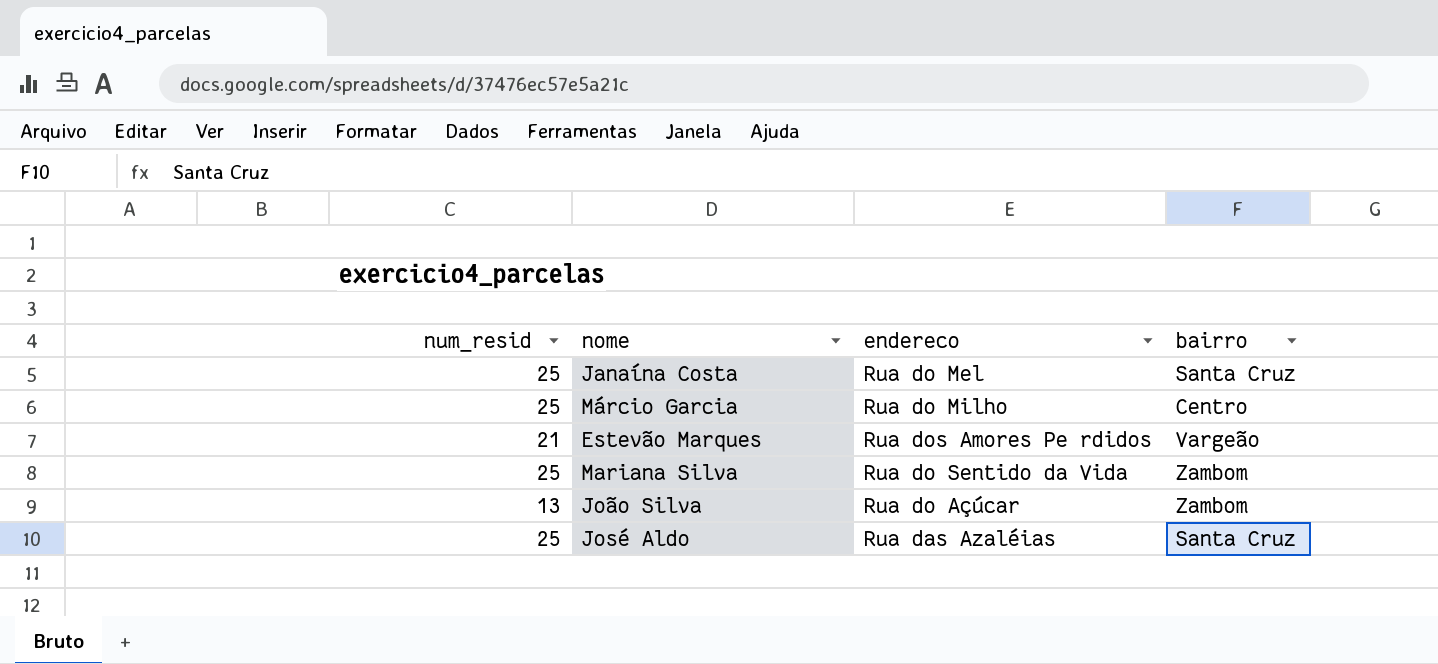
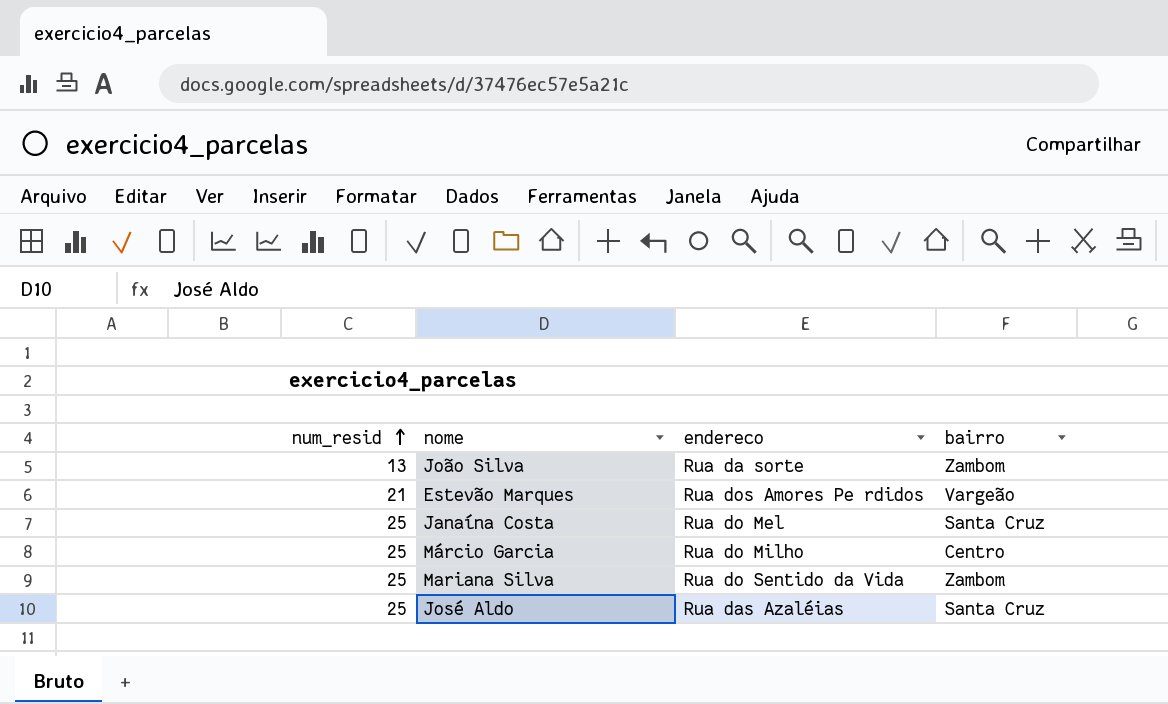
row order: none -> num_resid ascending
João Silva | endereco: Rua do Açúcar -> Rua da sorte

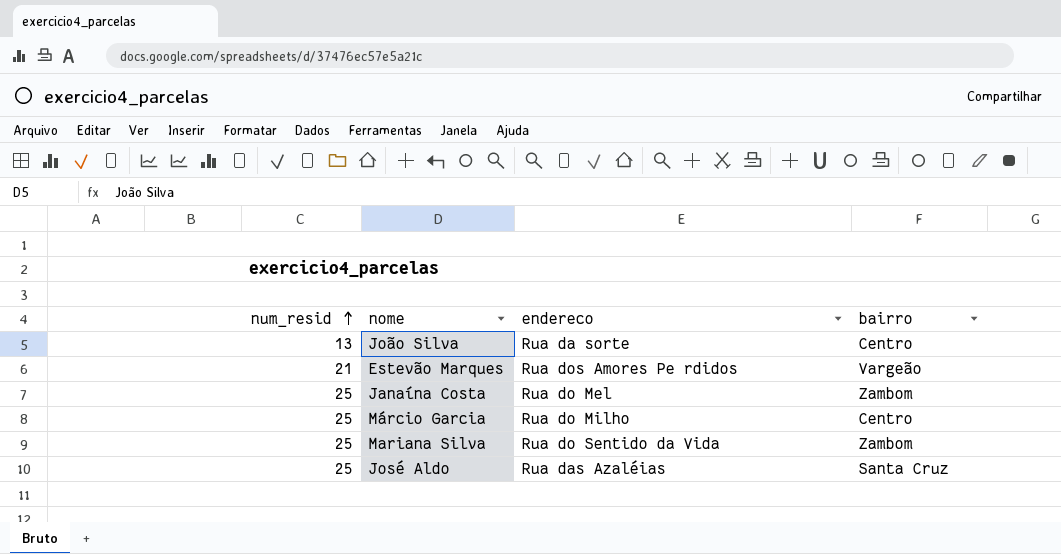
João Silva | bairro: Zambom -> Centro
Janaína Costa | bairro: Santa Cruz -> Zambom

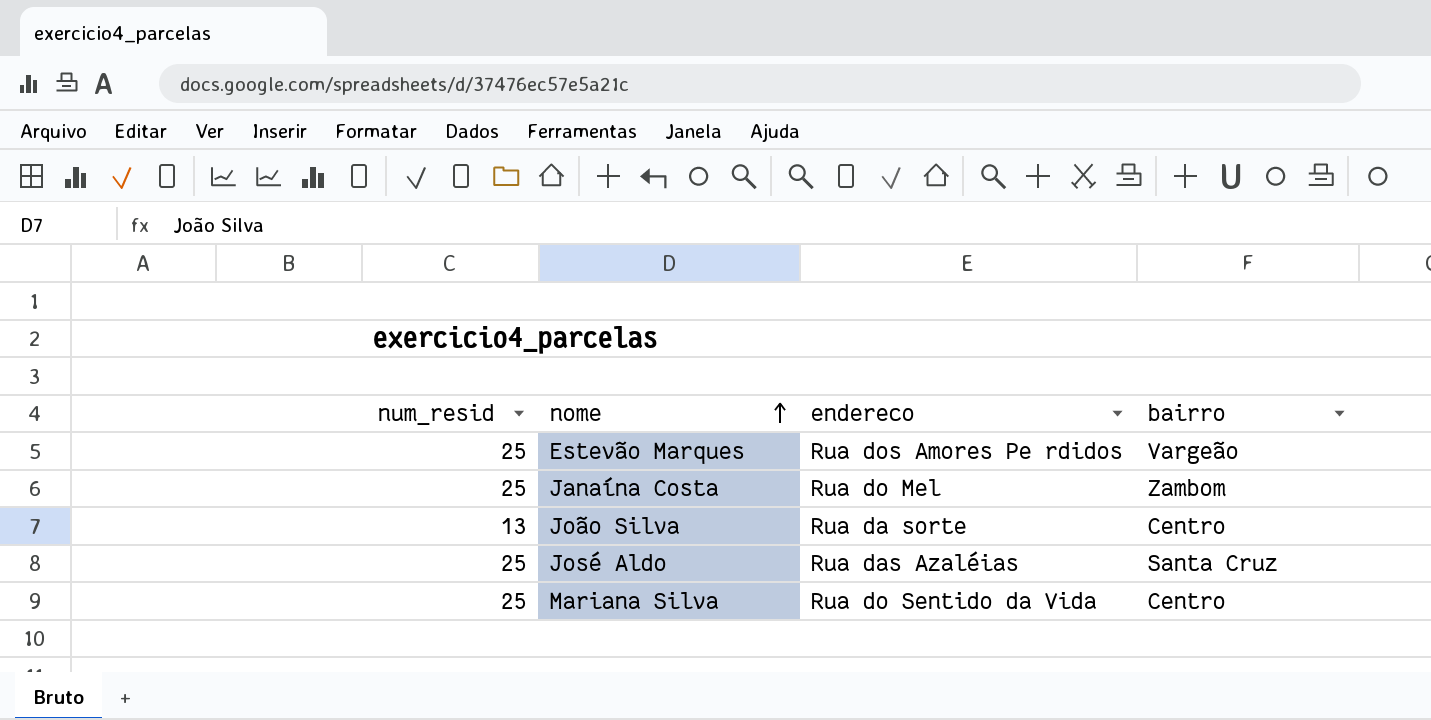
row order: num_resid ascending -> nome ascending
row Márcio Garcia: 25 | Rua do Milho | Centro -> none
Estevão Marques | num_resid: 21 -> 25
Mariana Silva | bairro: Zambom -> Centro

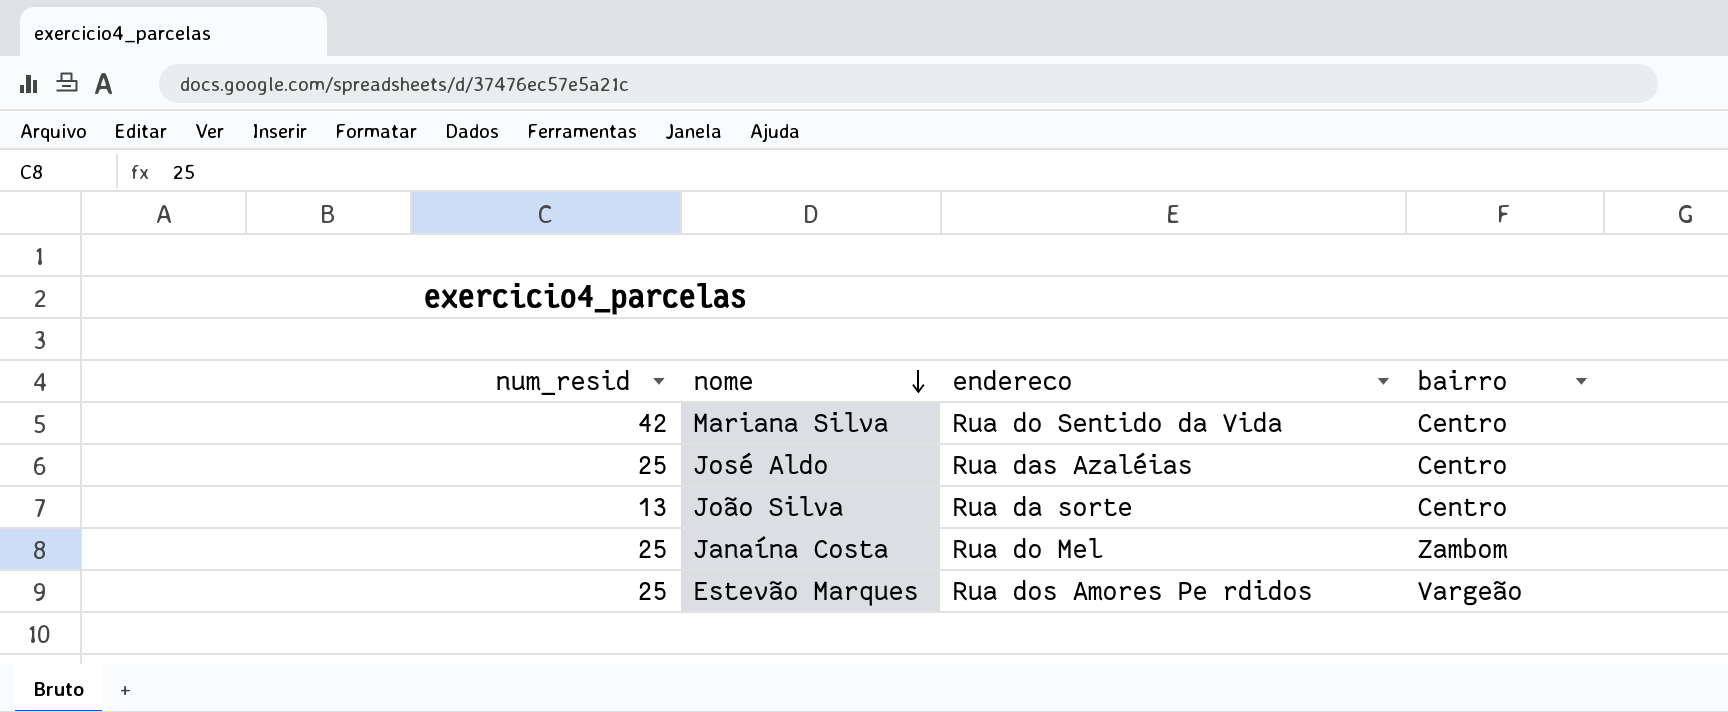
row order: nome ascending -> nome descending
Mariana Silva | num_resid: 25 -> 42
José Aldo | bairro: Santa Cruz -> Centro

